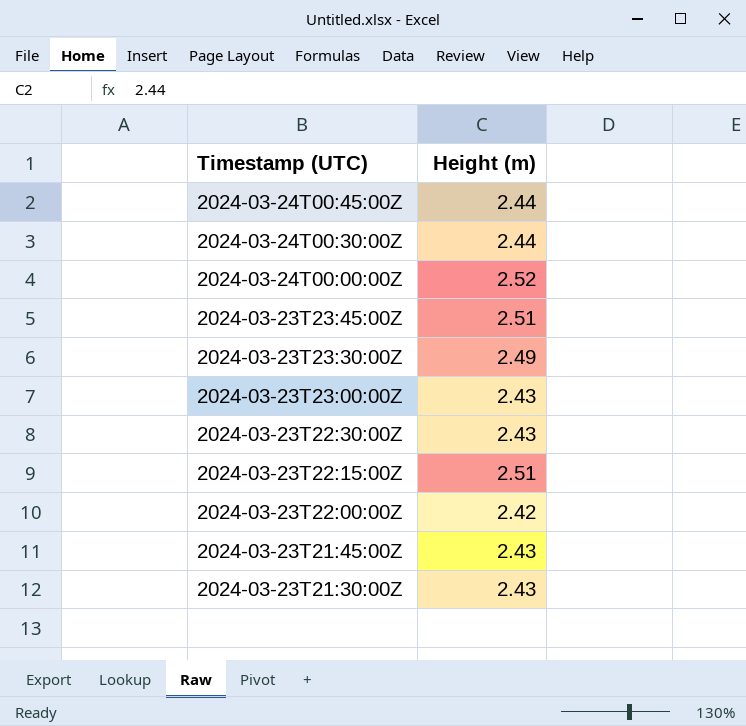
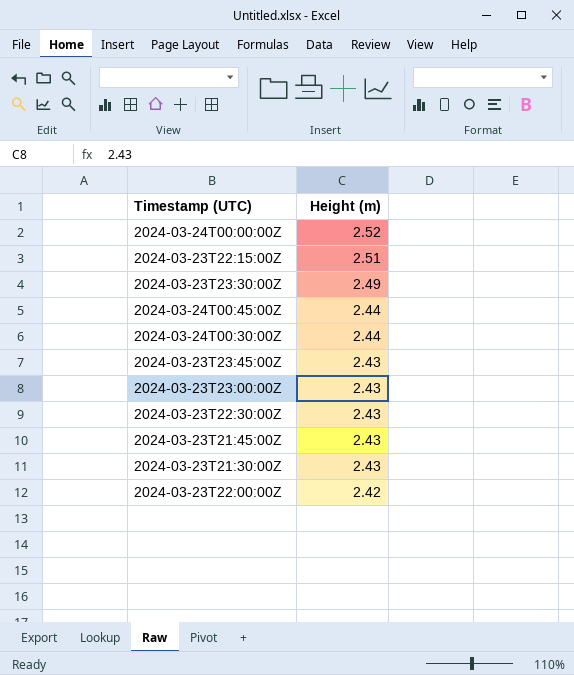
row order: Timestamp (UTC) descending -> Height (m) descending
2024-03-23T23:45:00Z | Height (m): 2.51 -> 2.43

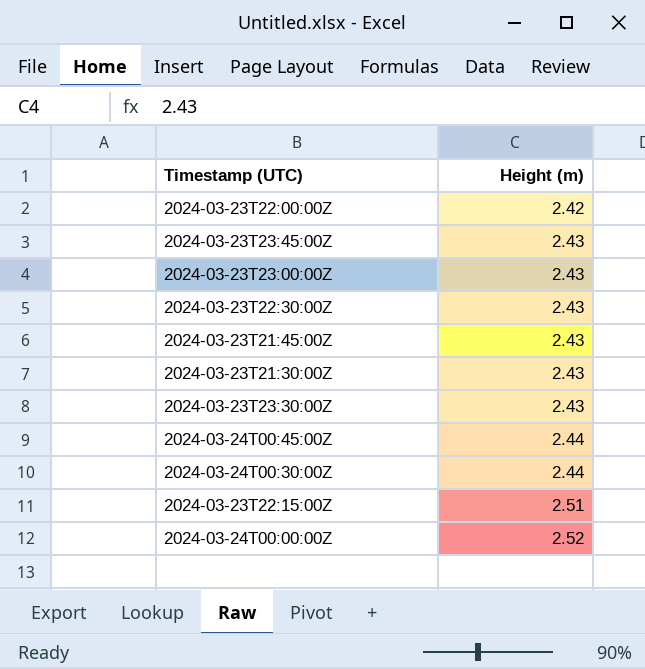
row order: Height (m) descending -> Height (m) ascending
2024-03-23T23:30:00Z | Height (m): 2.49 -> 2.43

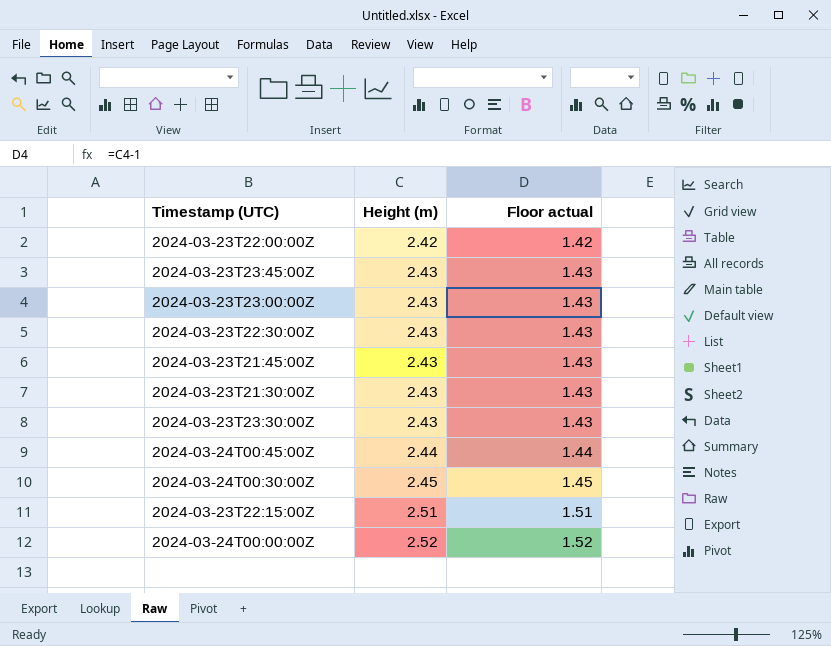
column Floor actual | formula: none -> [Height (m)] - 1
2024-03-24T00:30:00Z | Height (m): 2.44 -> 2.45

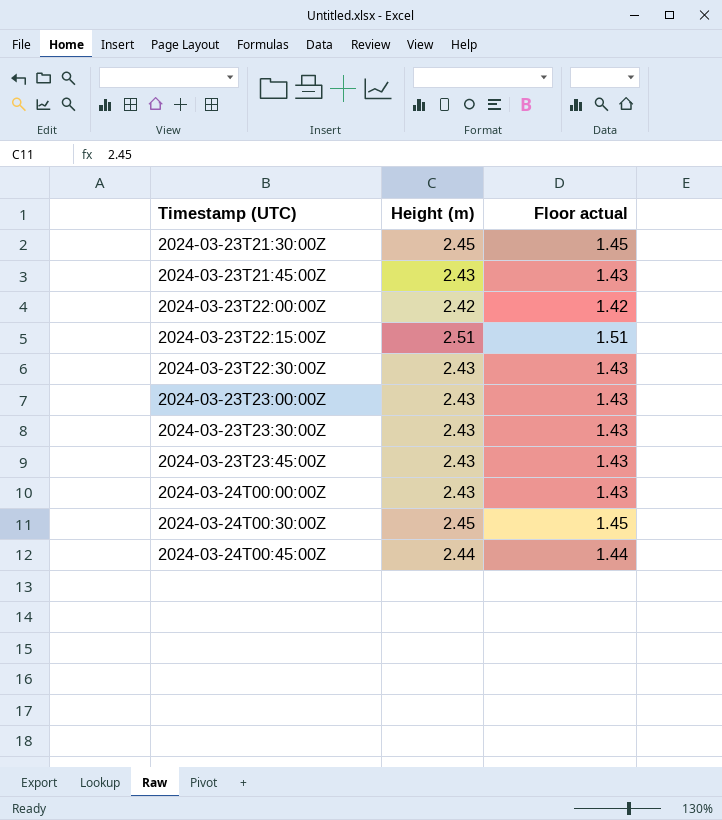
row order: Height (m) ascending -> Timestamp (UTC) ascending
2024-03-23T21:30:00Z | Height (m): 2.43 -> 2.45
2024-03-23T21:30:00Z | Floor actual: 1.43 -> 1.45
2024-03-24T00:00:00Z | Height (m): 2.52 -> 2.43
2024-03-24T00:00:00Z | Floor actual: 1.52 -> 1.43

